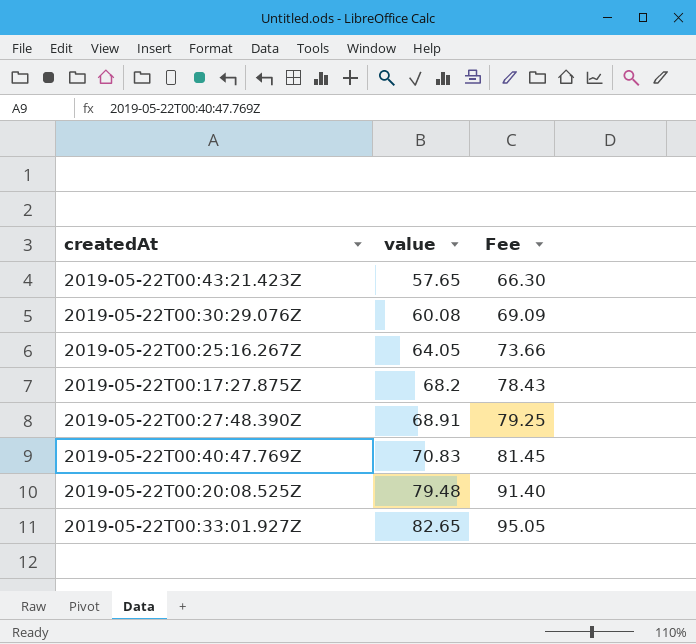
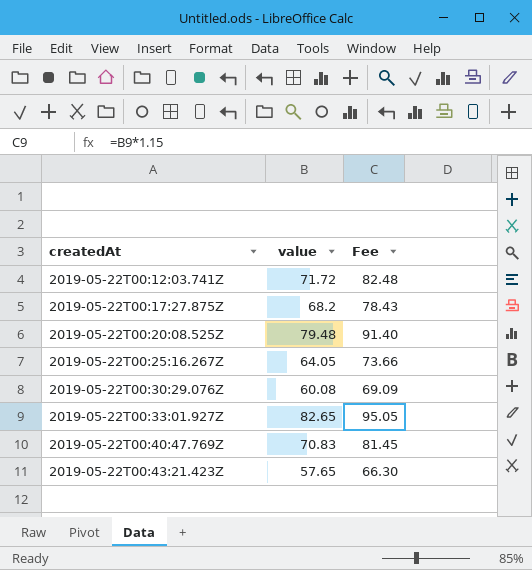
row order: value ascending -> createdAt ascending
row 2019-05-22T00:27:48.390Z: 68.91 | 79.25 -> none
row 2019-05-22T00:12:03.741Z: none -> 71.72 | 82.48

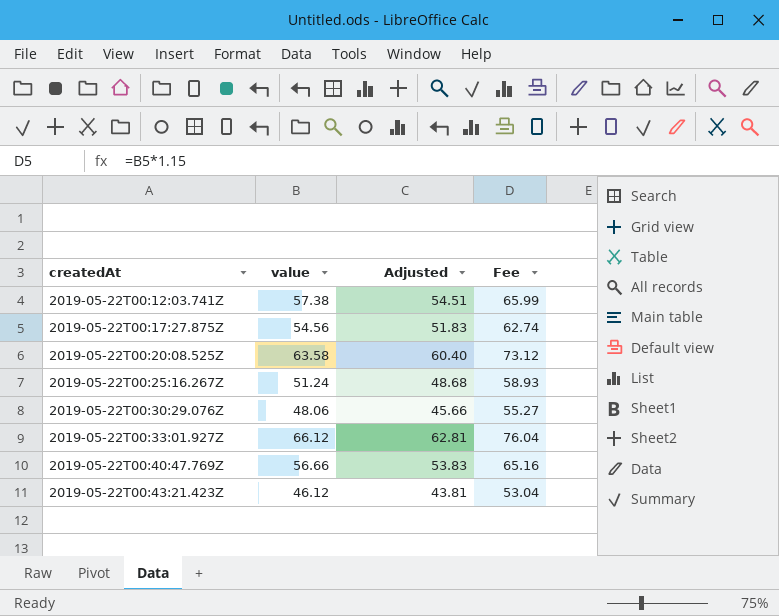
column Adjusted | formula: none -> [value] * 0.95
2019-05-22T00:12:03.741Z | value: 71.72 -> 57.38
2019-05-22T00:12:03.741Z | Fee: 82.48 -> 65.99
2019-05-22T00:17:27.875Z | value: 68.2 -> 54.56
2019-05-22T00:17:27.875Z | Fee: 78.43 -> 62.74
2019-05-22T00:20:08.525Z | value: 79.48 -> 63.58
2019-05-22T00:20:08.525Z | Fee: 91.40 -> 73.12
2019-05-22T00:25:16.267Z | value: 64.05 -> 51.24
2019-05-22T00:25:16.267Z | Fee: 73.66 -> 58.93
2019-05-22T00:30:29.076Z | value: 60.08 -> 48.06
2019-05-22T00:30:29.076Z | Fee: 69.09 -> 55.27
2019-05-22T00:33:01.927Z | value: 82.65 -> 66.12
2019-05-22T00:33:01.927Z | Fee: 95.05 -> 76.04
2019-05-22T00:40:47.769Z | value: 70.83 -> 56.66
2019-05-22T00:40:47.769Z | Fee: 81.45 -> 65.16
2019-05-22T00:43:21.423Z | value: 57.65 -> 46.12
2019-05-22T00:43:21.423Z | Fee: 66.30 -> 53.04

